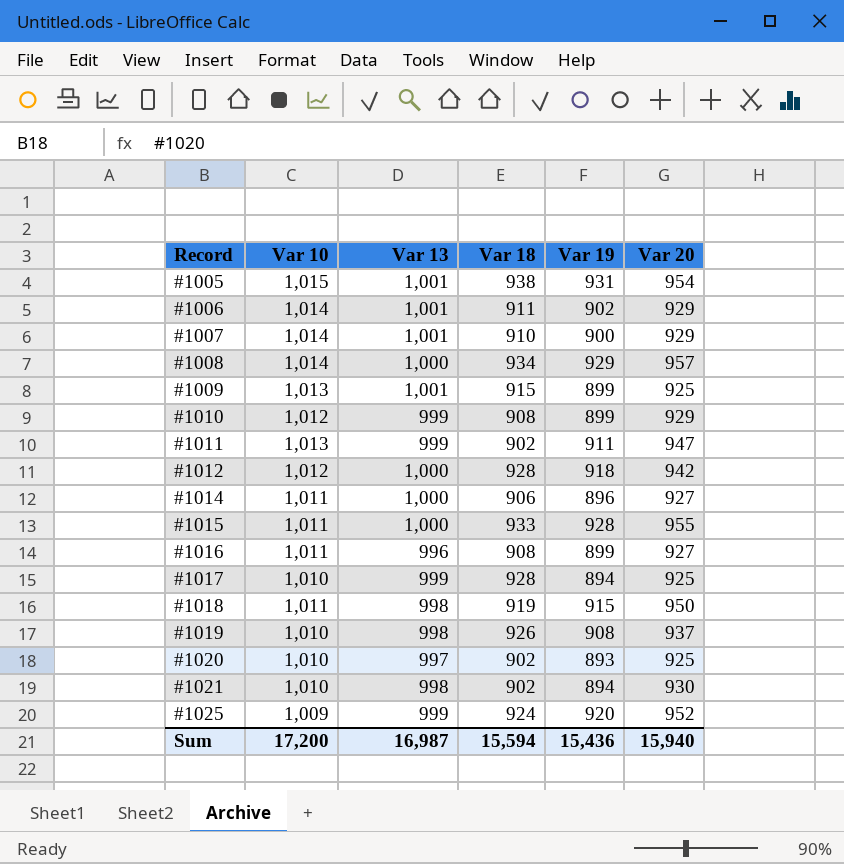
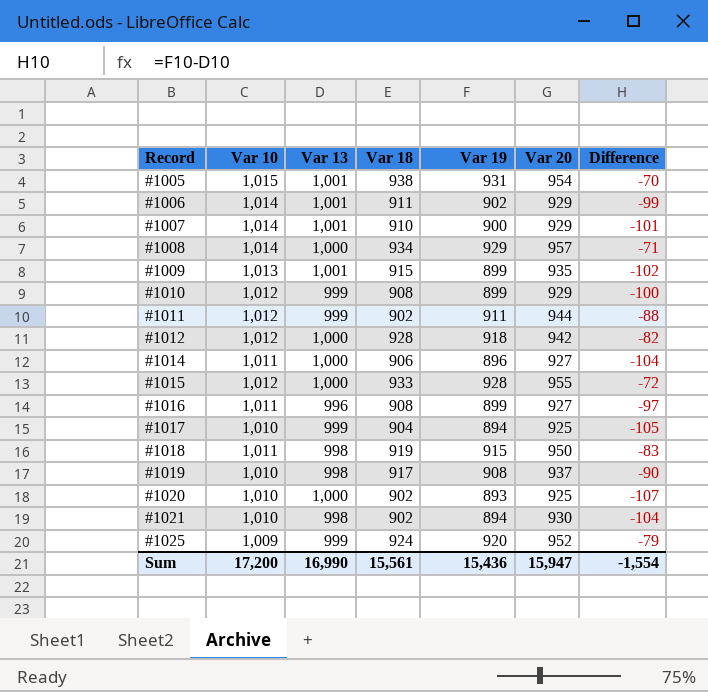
column Difference | formula: none -> [Var 19] - [Var 13]
#1009 | Var 20: 925 -> 935
#1011 | Var 10: 1,013 -> 1,012
#1011 | Var 20: 947 -> 944
#1015 | Var 10: 1,011 -> 1,012
#1017 | Var 18: 928 -> 904
#1019 | Var 18: 926 -> 917
#1020 | Var 13: 997 -> 1,000
Sum | Var 13: 16,987 -> 16,990
Sum | Var 18: 15,594 -> 15,561
Sum | Var 20: 15,940 -> 15,947

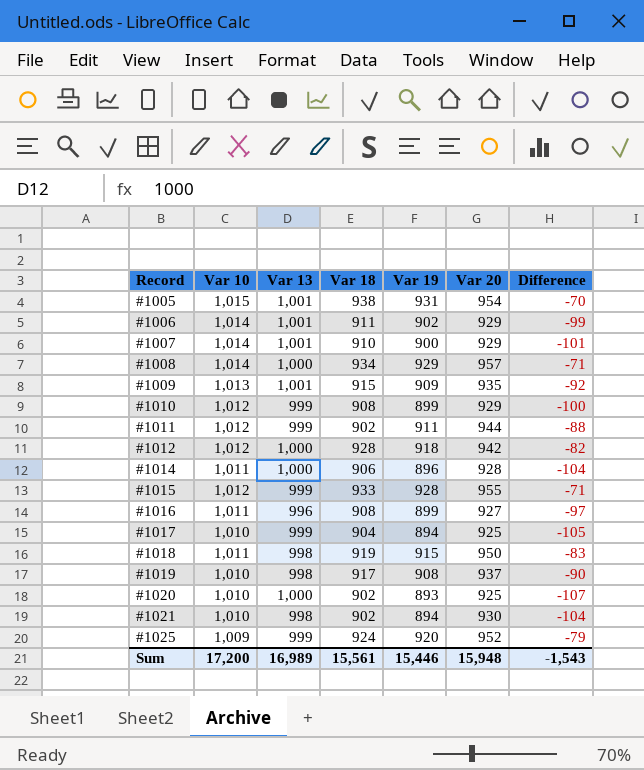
#1009 | Var 19: 899 -> 909
#1009 | Difference: -102 -> -92
#1014 | Var 20: 927 -> 928
#1015 | Var 13: 1,000 -> 999
#1015 | Difference: -72 -> -71
Sum | Var 13: 16,990 -> 16,989
Sum | Var 19: 15,436 -> 15,446
Sum | Var 20: 15,947 -> 15,948
Sum | Difference: -1,554 -> -1,543

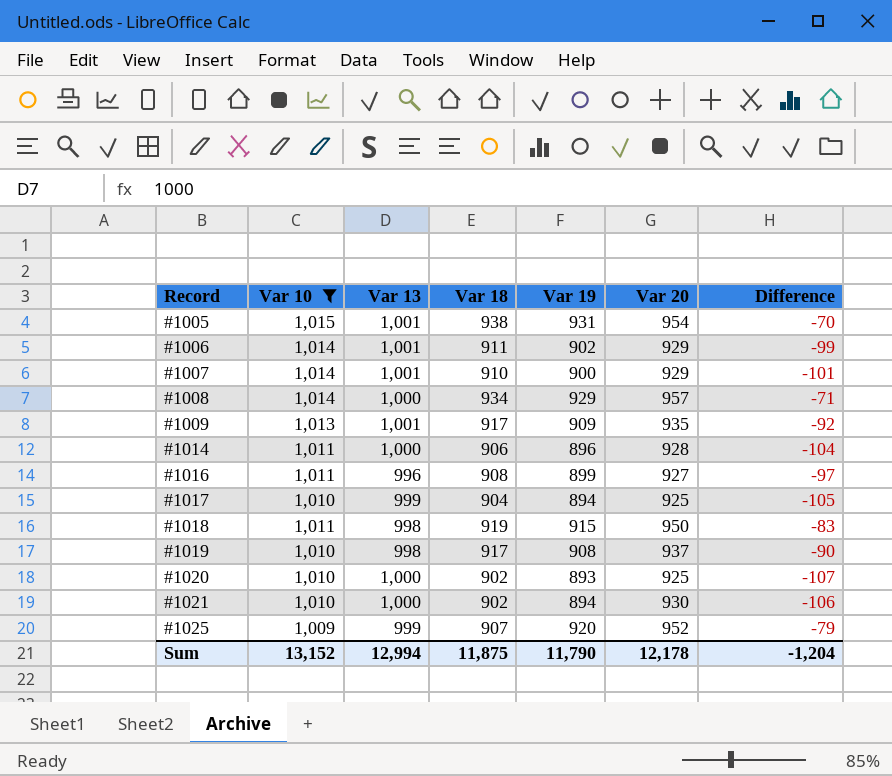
filter: none -> Var 10 != 1,012
#1009 | Var 18: 915 -> 917
#1021 | Var 13: 998 -> 1,000
#1021 | Difference: -104 -> -106
#1025 | Var 18: 924 -> 907
Sum | Var 10: 17,200 -> 13,152
Sum | Var 13: 16,989 -> 12,994
Sum | Var 18: 15,561 -> 11,875
Sum | Var 19: 15,446 -> 11,790
Sum | Var 20: 15,948 -> 12,178
Sum | Difference: -1,543 -> -1,204

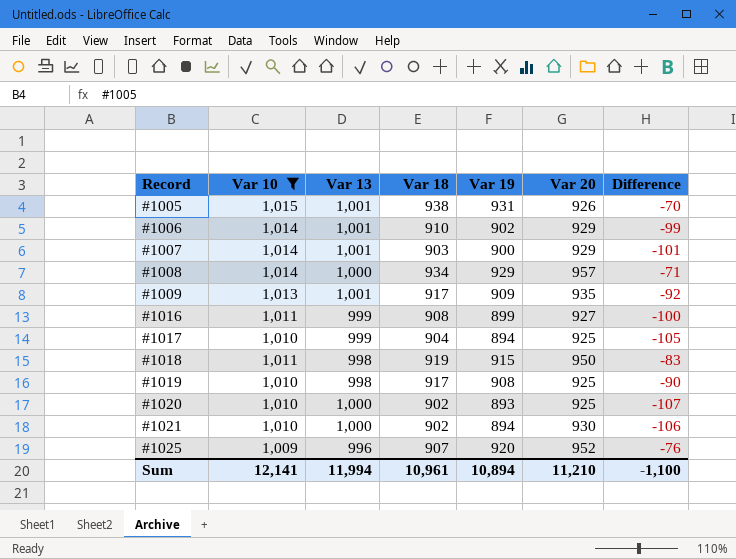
row #1014: 1,011 | 1,000 | 906 | 896 | 928 | -104 -> none
#1005 | Var 20: 954 -> 926
#1006 | Var 18: 911 -> 910
#1007 | Var 18: 910 -> 903
#1016 | Var 13: 996 -> 999
#1016 | Difference: -97 -> -100
#1019 | Var 20: 937 -> 925
#1025 | Var 13: 999 -> 996
#1025 | Difference: -79 -> -76
Sum | Var 10: 13,152 -> 12,141
Sum | Var 13: 12,994 -> 11,994
Sum | Var 18: 11,875 -> 10,961
Sum | Var 19: 11,790 -> 10,894
Sum | Var 20: 12,178 -> 11,210
Sum | Difference: -1,204 -> -1,100

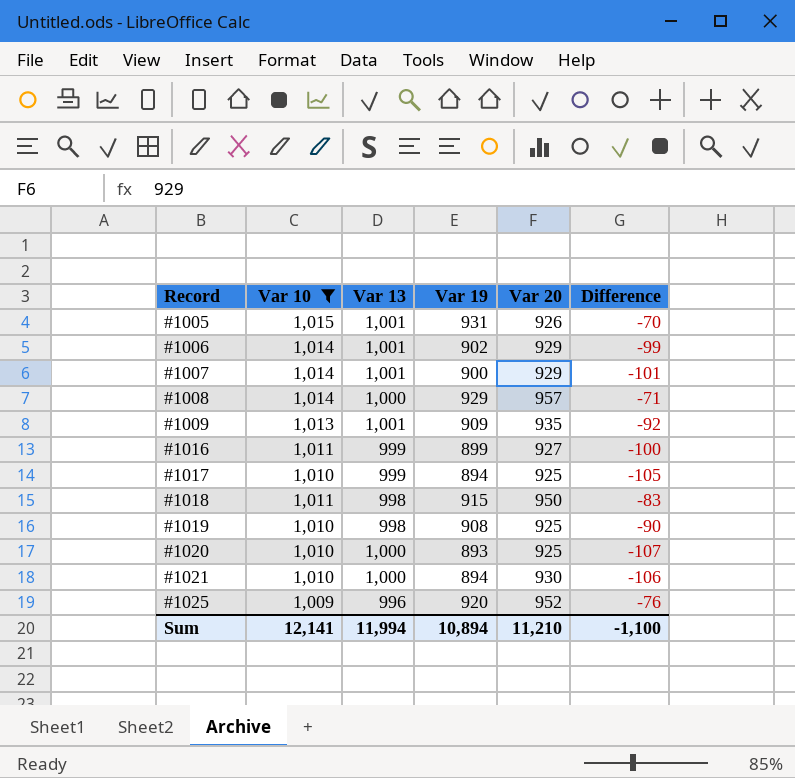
column Var 18 | position: 4 -> none

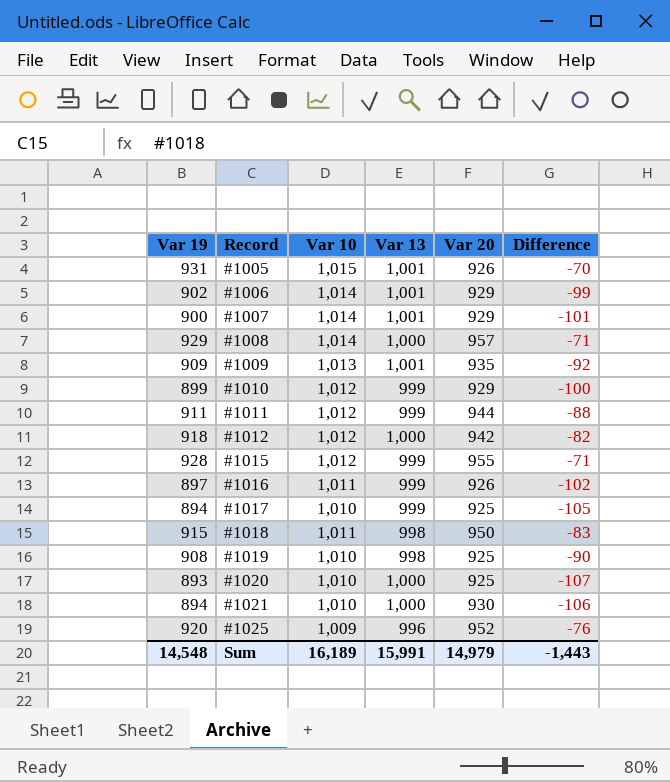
filter: Var 10 != 1,012 -> none
column Var 19 | position: 4 -> 1
#1016 | Var 19: 899 -> 897
#1016 | Var 20: 927 -> 926
#1016 | Difference: -100 -> -102
Sum | Var 19: 10,894 -> 14,548
Sum | Var 10: 12,141 -> 16,189
Sum | Var 13: 11,994 -> 15,991
Sum | Var 20: 11,210 -> 14,979
Sum | Difference: -1,100 -> -1,443

